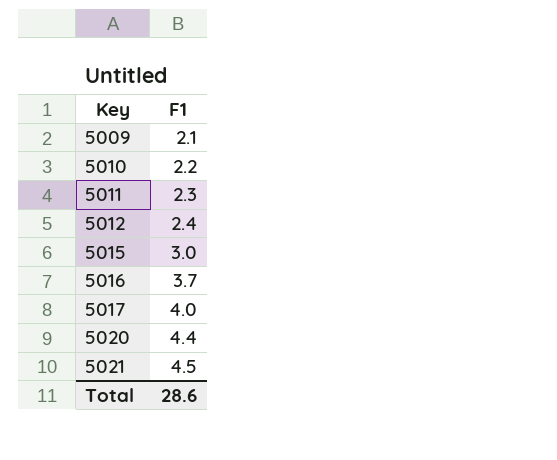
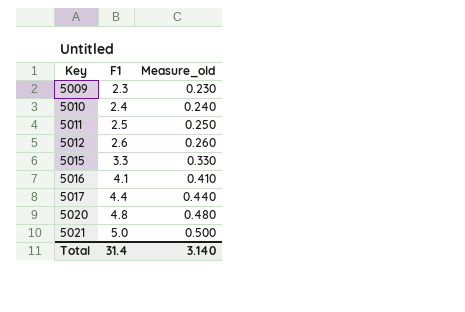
column Measure_old | formula: none -> [F1] * 0.1
5009 | F1: 2.1 -> 2.3
5010 | F1: 2.2 -> 2.4
5011 | F1: 2.3 -> 2.5
5012 | F1: 2.4 -> 2.6
5015 | F1: 3.0 -> 3.3
5016 | F1: 3.7 -> 4.1
5017 | F1: 4.0 -> 4.4
5020 | F1: 4.4 -> 4.8
5021 | F1: 4.5 -> 5.0
Total | F1: 28.6 -> 31.4

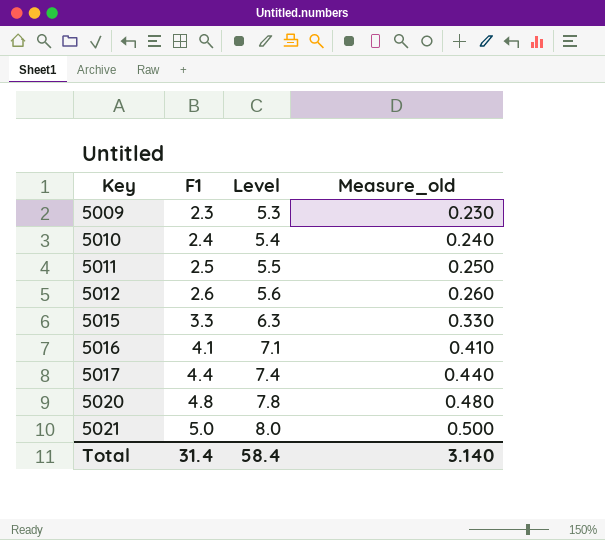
column Level | formula: none -> [F1] + 3

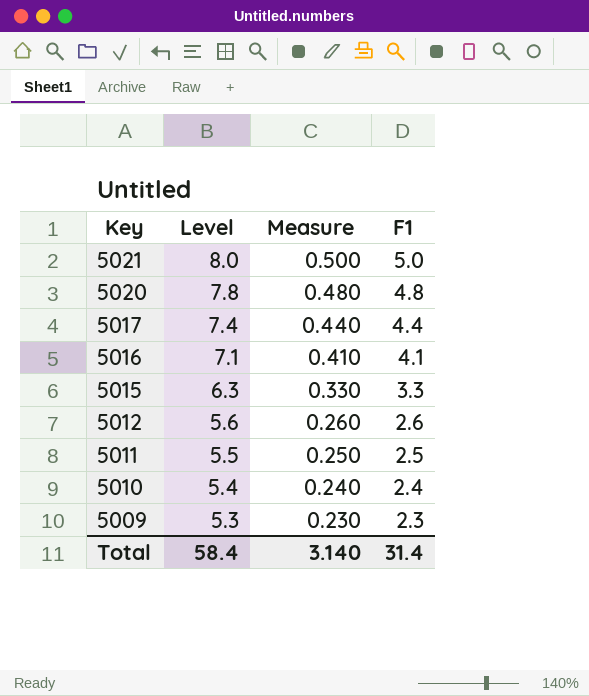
row order: Key ascending -> Key descending
column name: Measure_old -> Measure
column F1 | position: 2 -> 4

